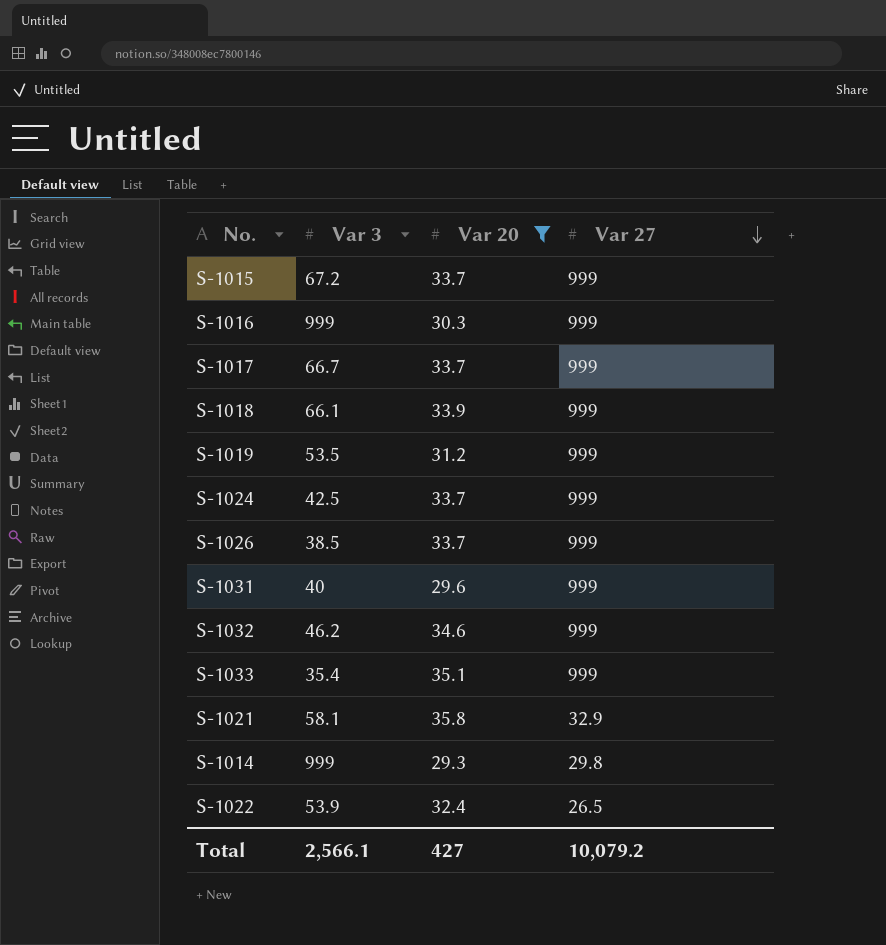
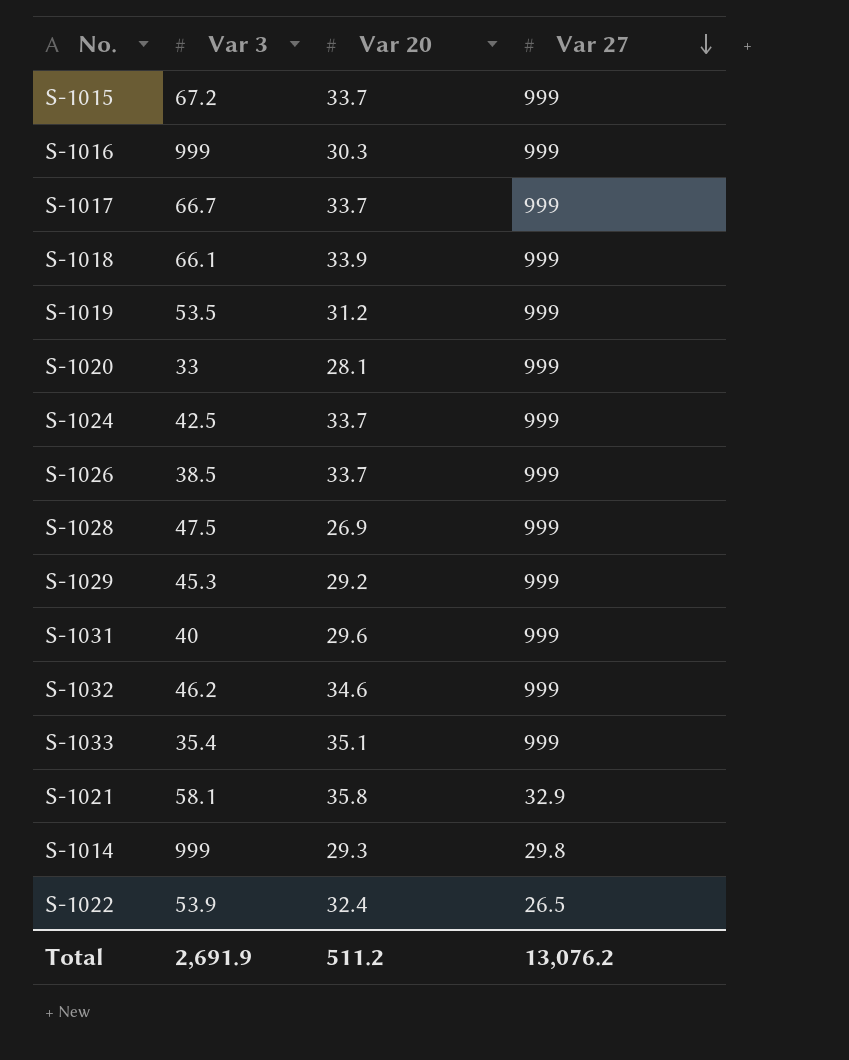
filter: Var 20 >= 29.3 -> none
Total | Var 3: 2,566.1 -> 2,691.9
Total | Var 20: 427 -> 511.2
Total | Var 27: 10,079.2 -> 13,076.2

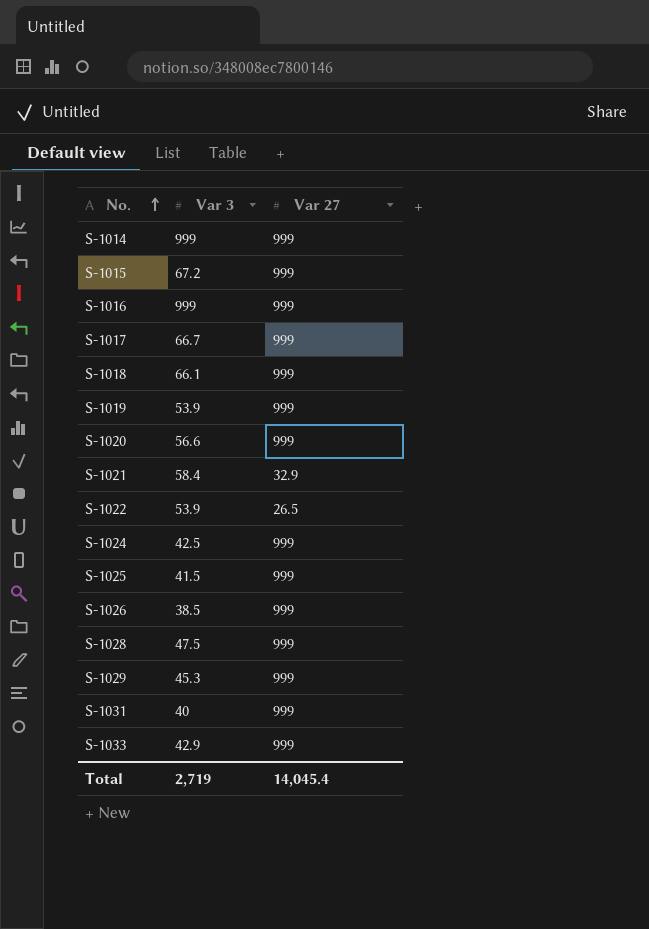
row order: Var 27 descending -> No. ascending
column Var 20 | position: 3 -> none
row S-1032: 46.2 | 34.6 | 999 -> none
S-1014 | Var 27: 29.8 -> 999
S-1019 | Var 3: 53.5 -> 53.9
S-1020 | Var 3: 33 -> 56.6
S-1021 | Var 3: 58.1 -> 58.4
row S-1025: none -> 41.5 | 999
S-1033 | Var 3: 35.4 -> 42.9
Total | Var 3: 2,691.9 -> 2,719
Total | Var 27: 13,076.2 -> 14,045.4

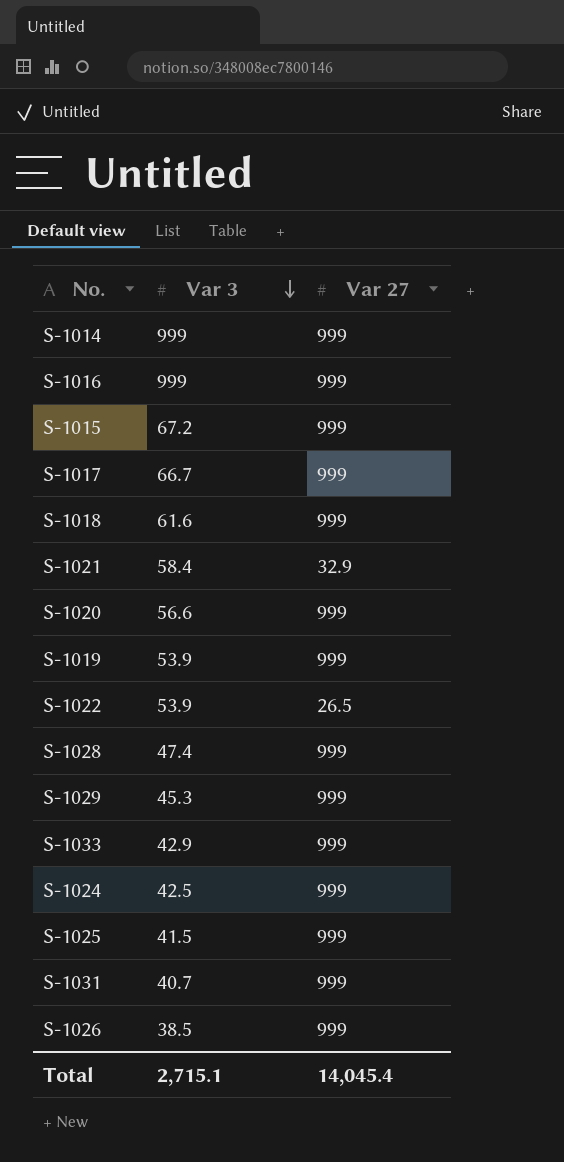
row order: No. ascending -> Var 3 descending
S-1018 | Var 3: 66.1 -> 61.6
S-1028 | Var 3: 47.5 -> 47.4
S-1031 | Var 3: 40 -> 40.7
Total | Var 3: 2,719 -> 2,715.1

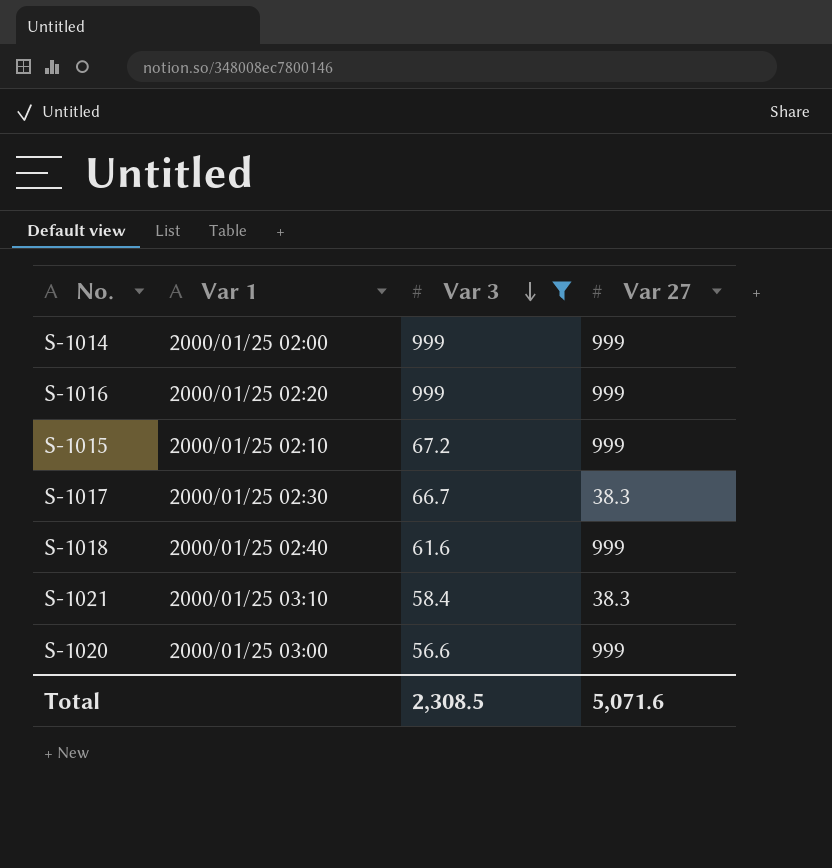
filter: none -> Var 3 >= 56.6
column Var 1 | position: none -> 2
S-1017 | Var 27: 999 -> 38.3
S-1021 | Var 27: 32.9 -> 38.3
Total | Var 3: 2,715.1 -> 2,308.5
Total | Var 27: 14,045.4 -> 5,071.6

